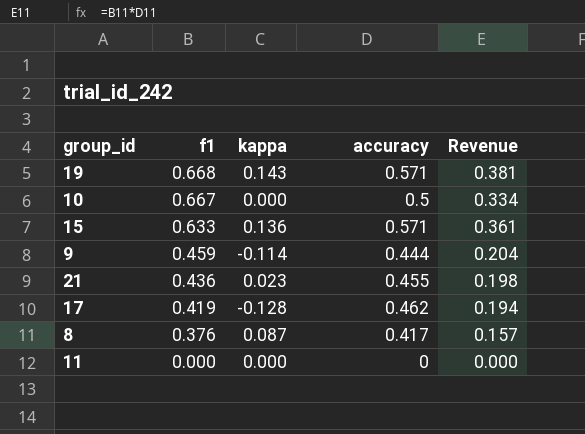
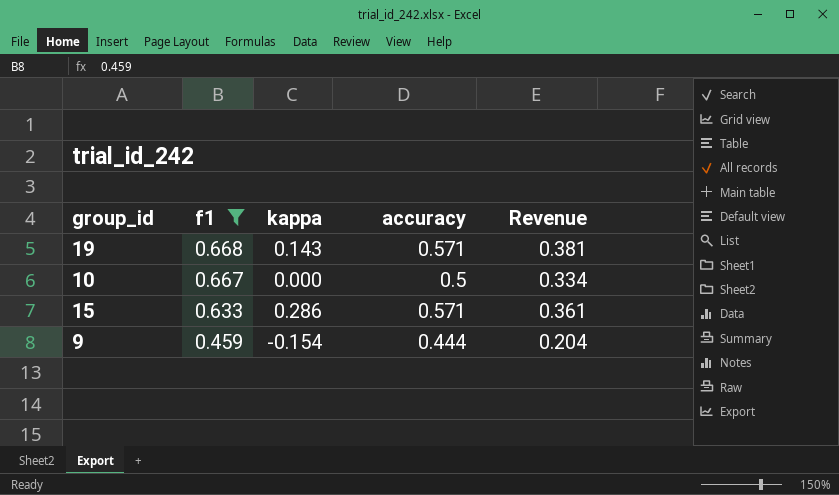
filter: none -> f1 >= 0.459
15 | kappa: 0.136 -> 0.286
9 | kappa: -0.114 -> -0.154

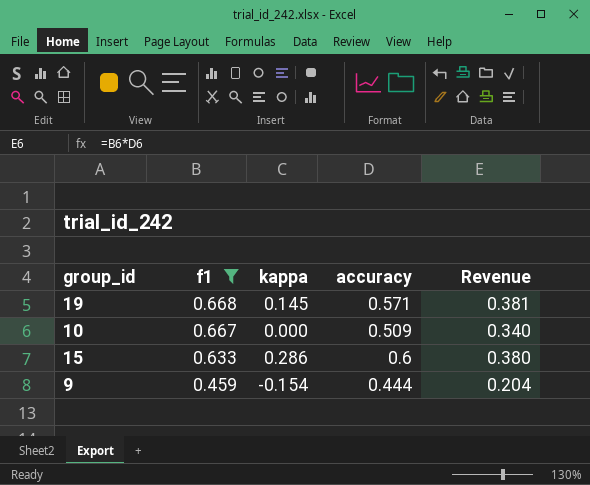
19 | kappa: 0.143 -> 0.145
10 | accuracy: 0.5 -> 0.509
10 | Revenue: 0.334 -> 0.340
15 | accuracy: 0.571 -> 0.6
15 | Revenue: 0.361 -> 0.380

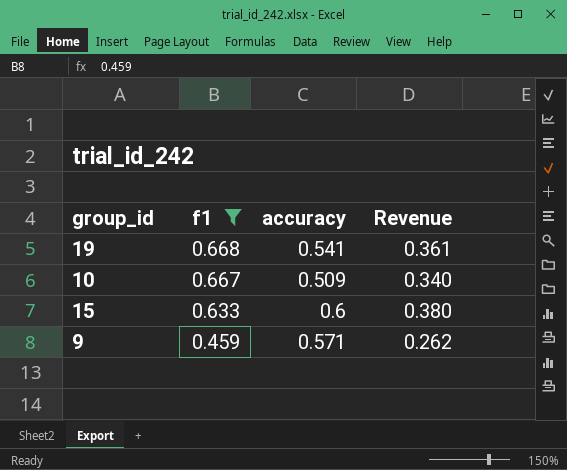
column kappa | position: 3 -> none
19 | accuracy: 0.571 -> 0.541
19 | Revenue: 0.381 -> 0.361
9 | accuracy: 0.444 -> 0.571
9 | Revenue: 0.204 -> 0.262

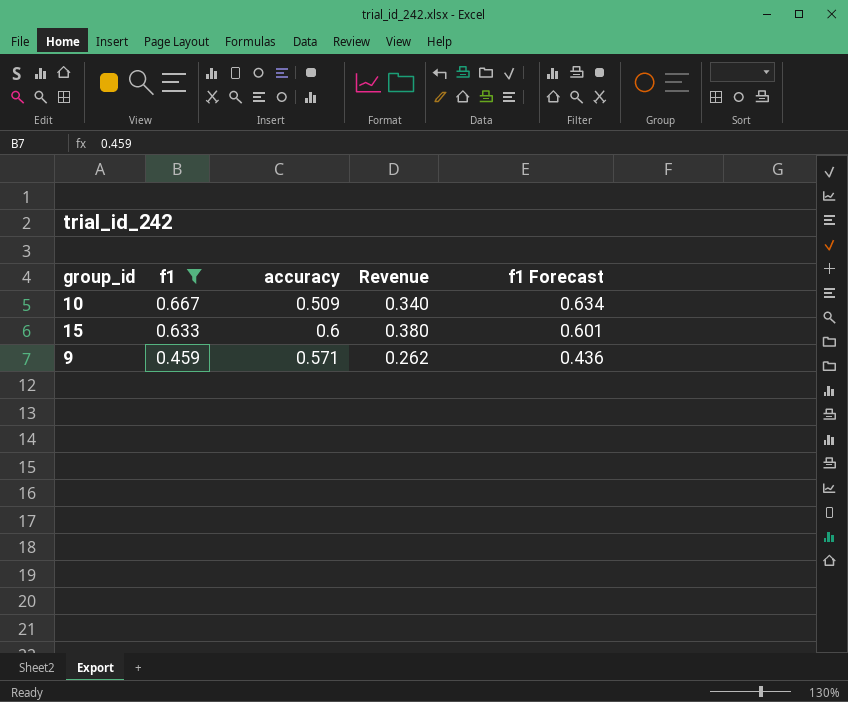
column f1 Forecast | formula: none -> [f1] * 0.95
row 19: 0.668 | 0.541 | 0.361 -> none

